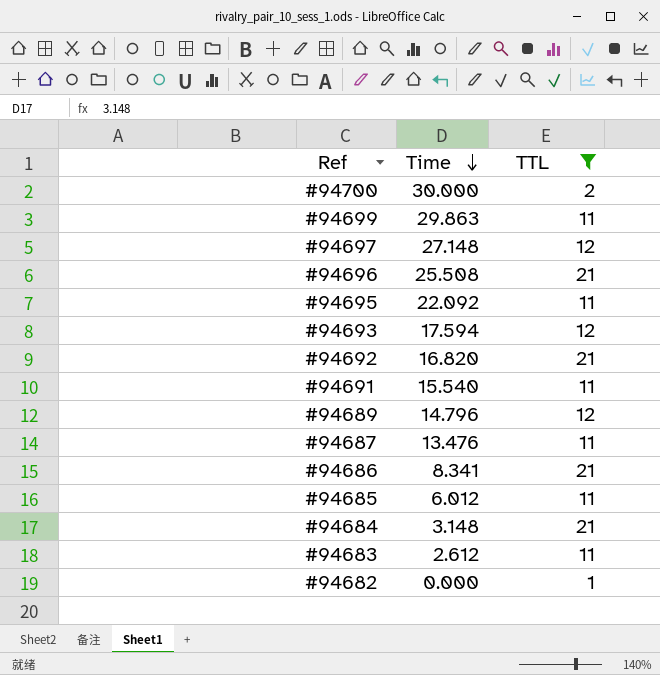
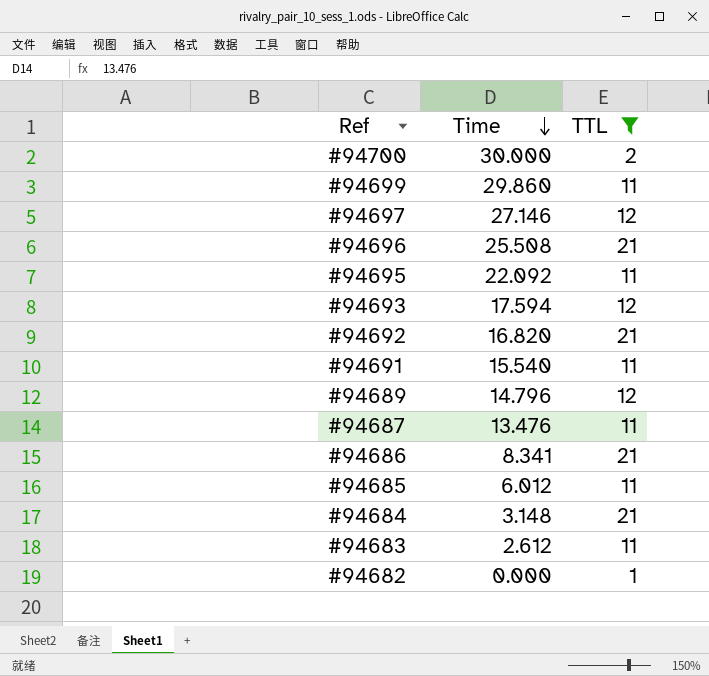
#94699 | Time: 29.863 -> 29.860
#94697 | Time: 27.148 -> 27.146

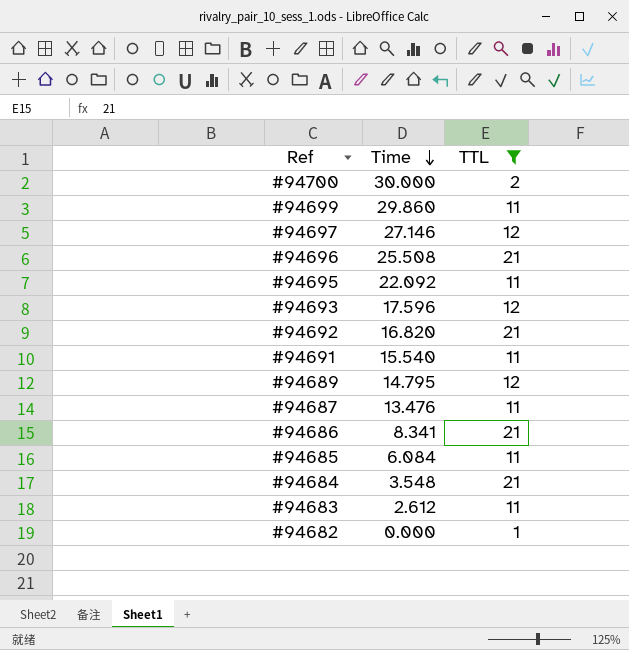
#94693 | Time: 17.594 -> 17.596
#94689 | Time: 14.796 -> 14.795
#94685 | Time: 6.012 -> 6.084
#94684 | Time: 3.148 -> 3.548

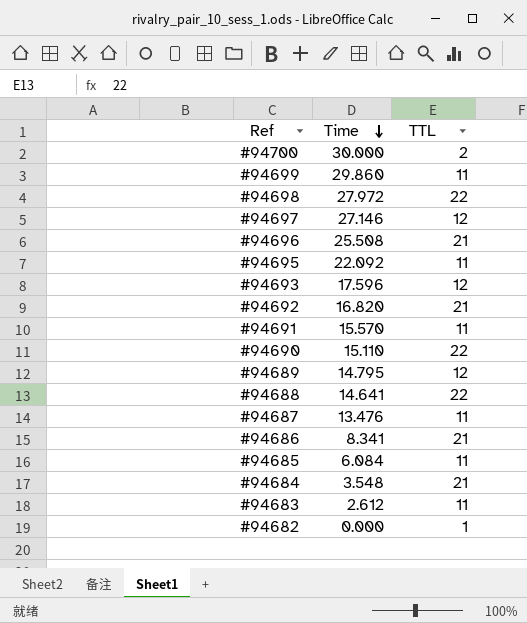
filter: TTL != 22 -> none
#94691 | Time: 15.540 -> 15.570

